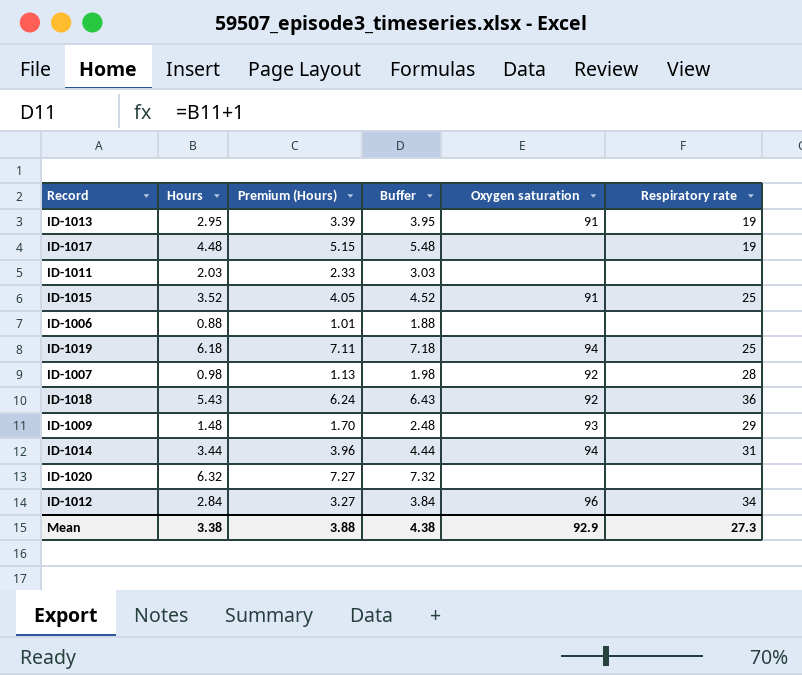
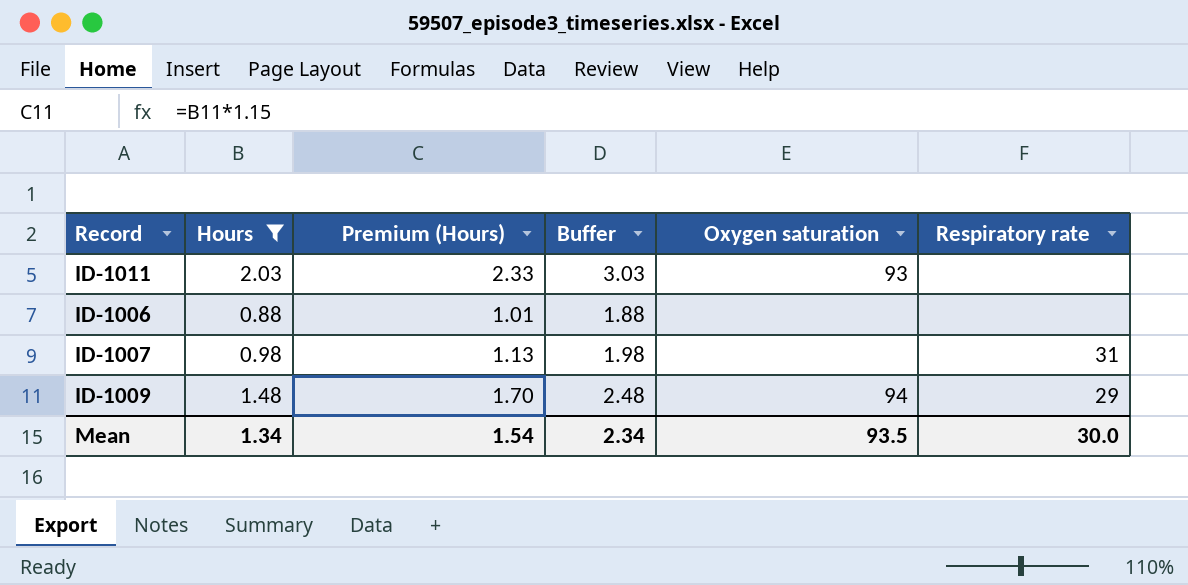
filter: none -> Hours <= 2.03
ID-1011 | Oxygen saturation: none -> 93
ID-1007 | Oxygen saturation: 92 -> none
ID-1007 | Respiratory rate: 28 -> 31
ID-1009 | Oxygen saturation: 93 -> 94
Mean | Hours: 3.38 -> 1.34
Mean | Premium (Hours): 3.88 -> 1.54
Mean | Buffer: 4.38 -> 2.34
Mean | Oxygen saturation: 92.9 -> 93.5
Mean | Respiratory rate: 27.3 -> 30.0

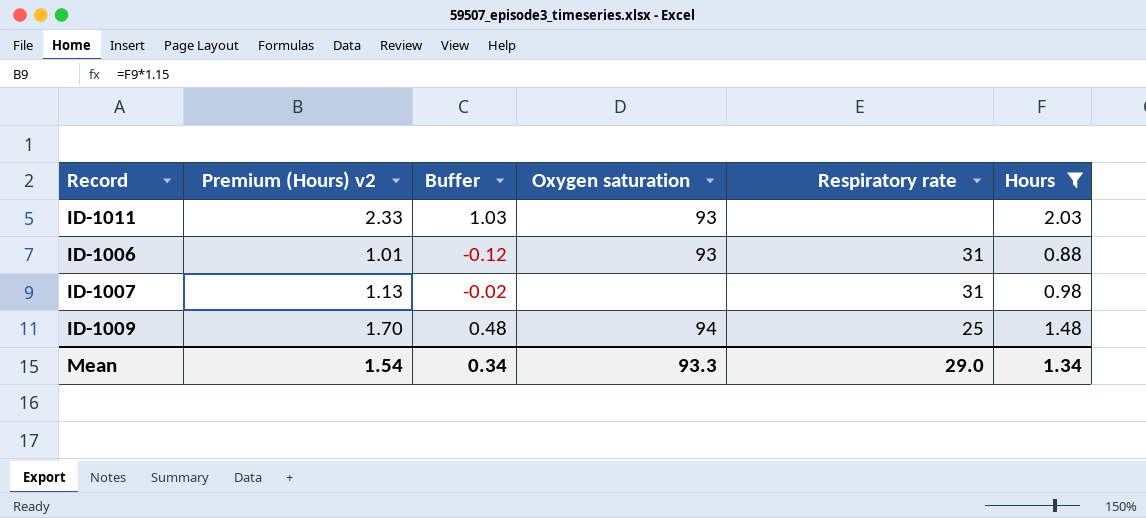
column name: Premium (Hours) -> Premium (Hours) v2
column Buffer | formula: [Hours] + 1 -> [Hours] - 1
column Hours | position: 2 -> 6
ID-1006 | Oxygen saturation: none -> 93
ID-1006 | Respiratory rate: none -> 31
ID-1009 | Respiratory rate: 29 -> 25
Mean | Buffer: 2.34 -> 0.34
Mean | Oxygen saturation: 93.5 -> 93.3
Mean | Respiratory rate: 30.0 -> 29.0

